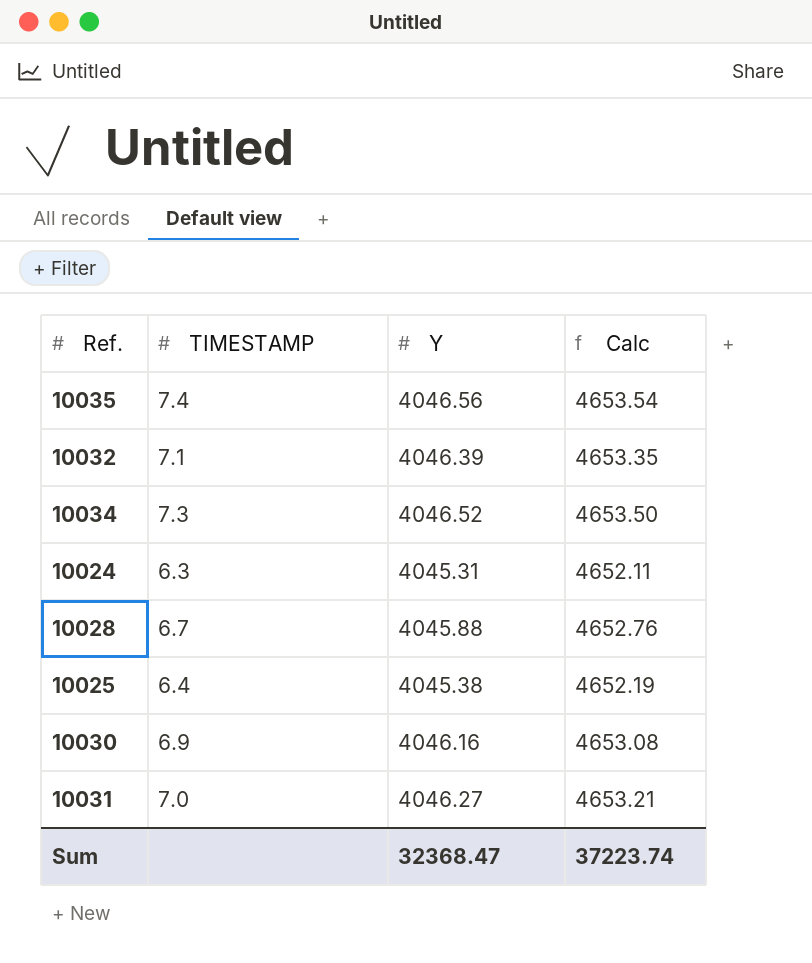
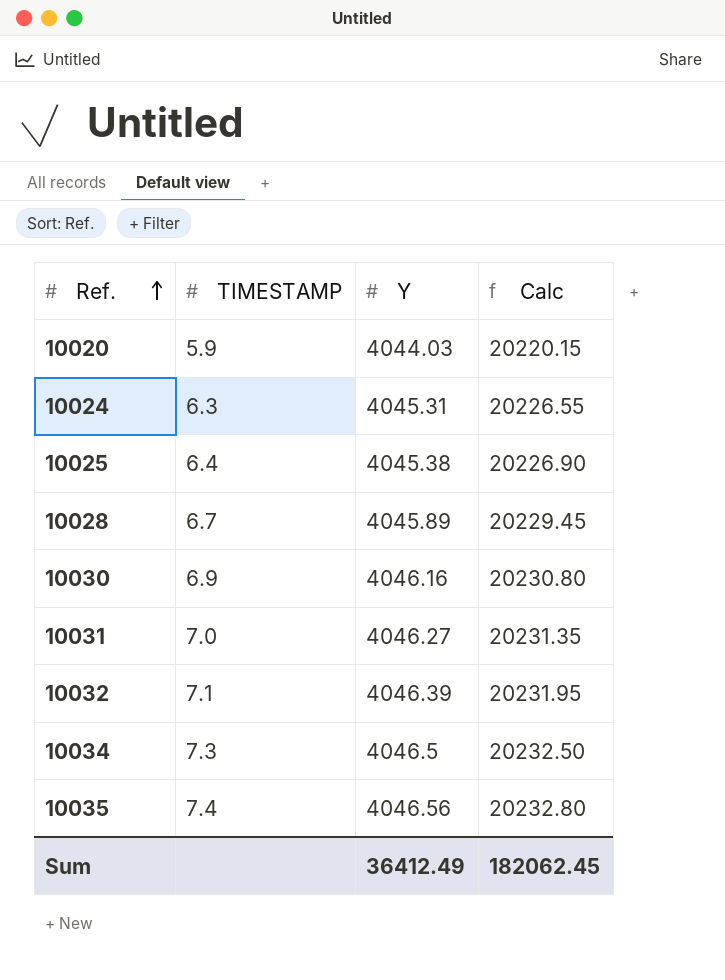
row order: none -> Ref. ascending
column Calc | formula: [Y] * 1.15 -> [Y] * 5
row 10020: none -> 5.9 | 4044.03 | 20220.15
10028 | Y: 4045.88 -> 4045.89
10034 | Y: 4046.52 -> 4046.5
Sum | Y: 32368.47 -> 36412.49
Sum | Calc: 37223.74 -> 182062.45

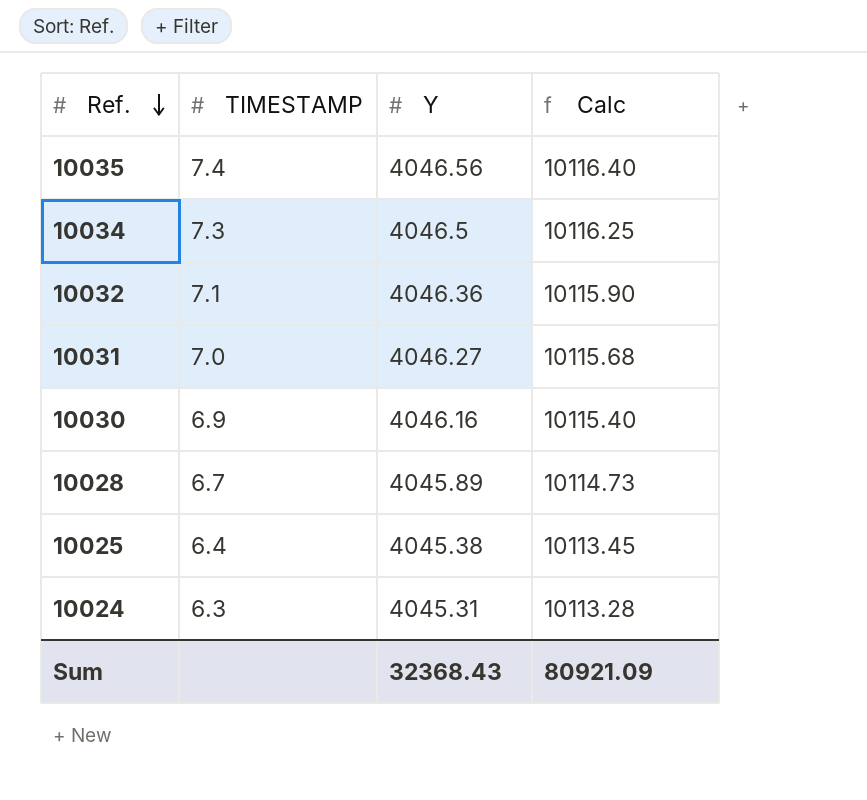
row order: Ref. ascending -> Ref. descending
column Calc | formula: [Y] * 5 -> [Y] * 2.5
row 10020: 5.9 | 4044.03 | 20220.15 -> none
10032 | Y: 4046.39 -> 4046.36
Sum | Y: 36412.49 -> 32368.43
Sum | Calc: 182062.45 -> 80921.09

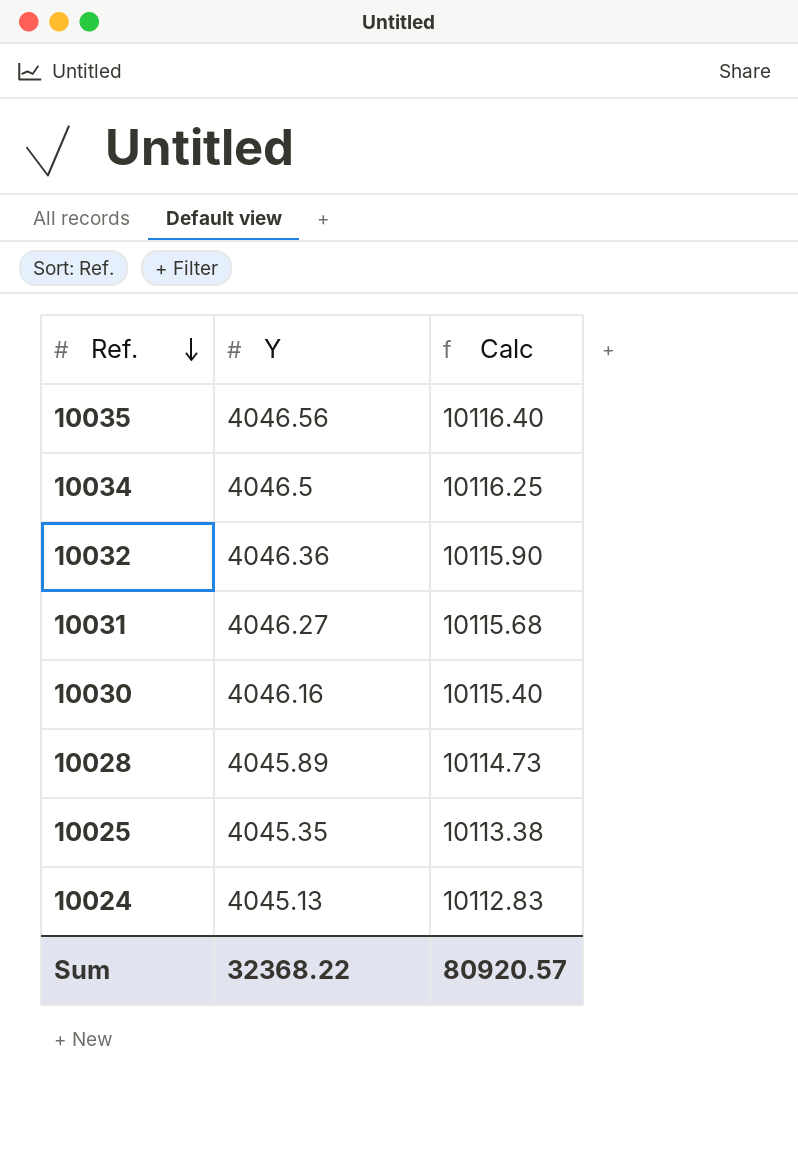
column TIMESTAMP | position: 2 -> none
10025 | Y: 4045.38 -> 4045.35
10025 | Calc: 10113.45 -> 10113.38
10024 | Y: 4045.31 -> 4045.13
10024 | Calc: 10113.28 -> 10112.83
Sum | Y: 32368.43 -> 32368.22
Sum | Calc: 80921.09 -> 80920.57

